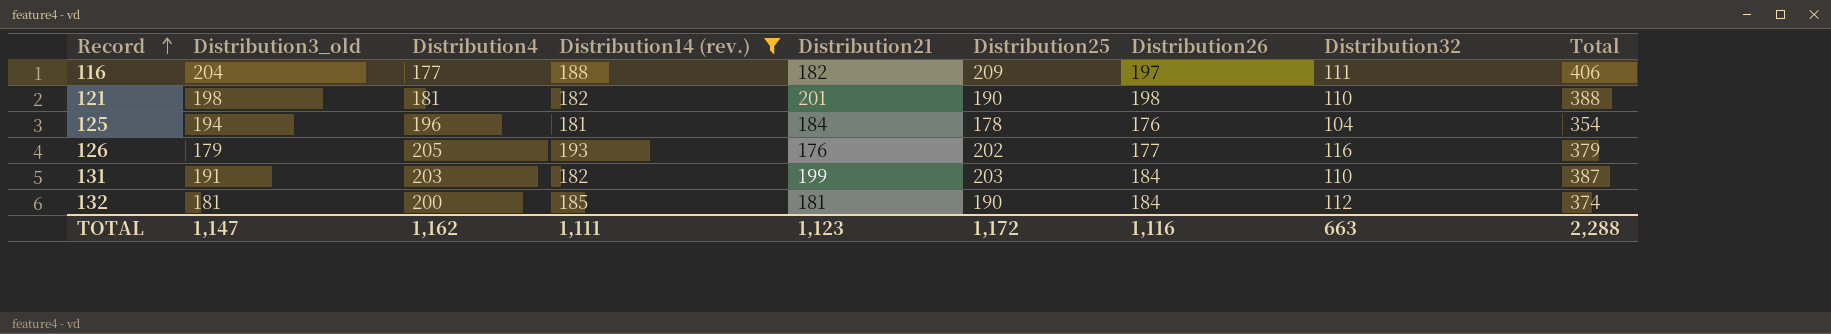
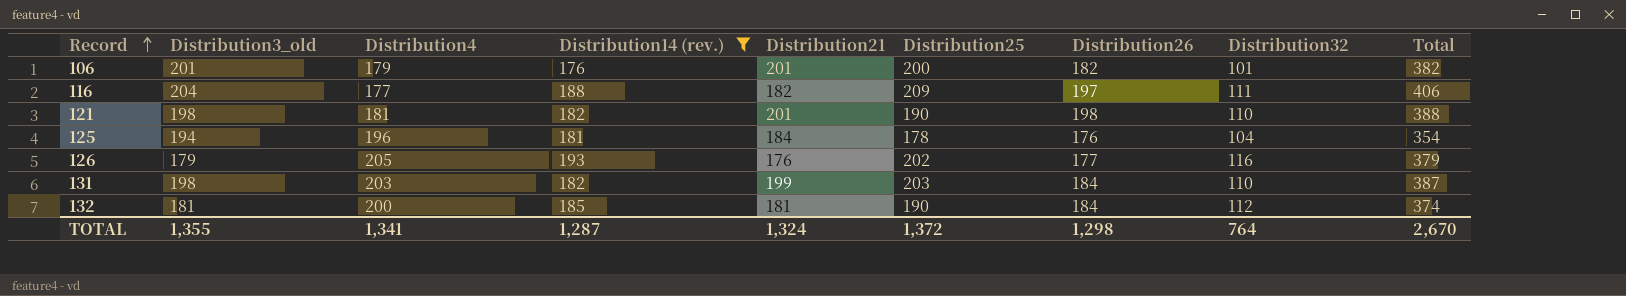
row 106: none -> 201 | 179 | 176 | 201 | 200 | 182 | 101 | 382
131 | Distribution3_old: 191 -> 198
TOTAL | Distribution3_old: 1,147 -> 1,355
TOTAL | Distribution4: 1,162 -> 1,341
TOTAL | Distribution14 (rev.): 1,111 -> 1,287
TOTAL | Distribution21: 1,123 -> 1,324
TOTAL | Distribution25: 1,172 -> 1,372
TOTAL | Distribution26: 1,116 -> 1,298
TOTAL | Distribution32: 663 -> 764
TOTAL | Total: 2,288 -> 2,670

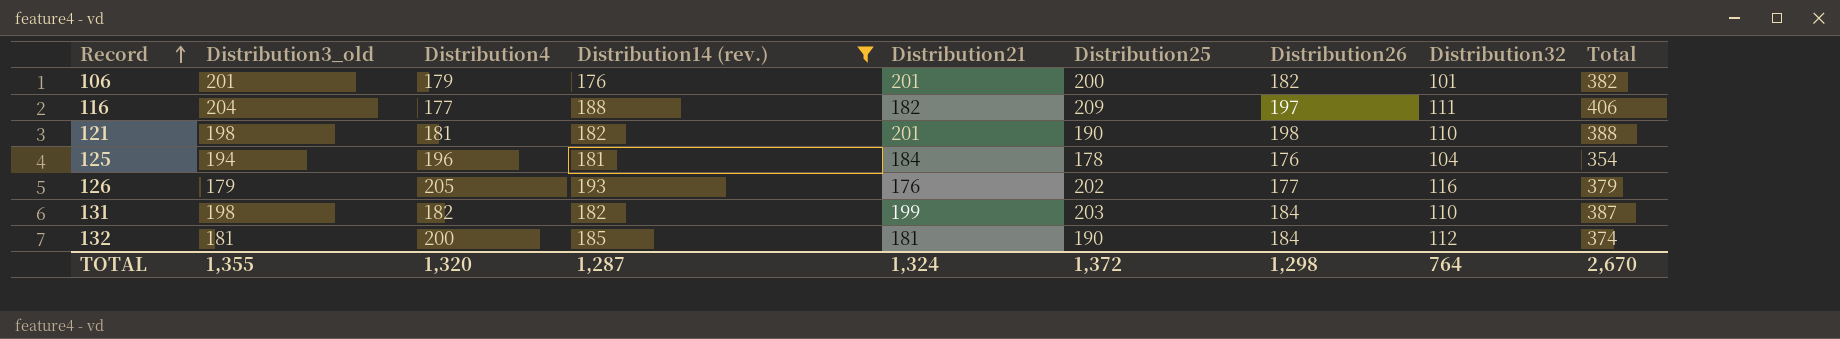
131 | Distribution4: 203 -> 182
TOTAL | Distribution4: 1,341 -> 1,320

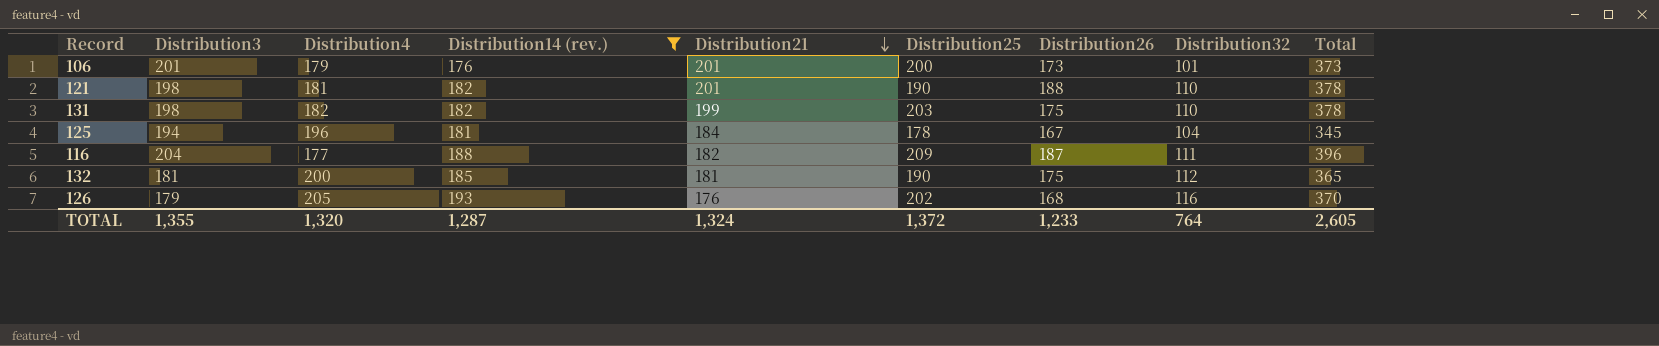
row order: Record ascending -> Distribution21 descending
column name: Distribution3_old -> Distribution3
106 | Distribution26: 182 -> 173
106 | Total: 382 -> 373
121 | Distribution26: 198 -> 188
121 | Total: 388 -> 378
131 | Distribution26: 184 -> 175
131 | Total: 387 -> 378
125 | Distribution26: 176 -> 167
125 | Total: 354 -> 345
116 | Distribution26: 197 -> 187
116 | Total: 406 -> 396
132 | Distribution26: 184 -> 175
132 | Total: 374 -> 365
126 | Distribution26: 177 -> 168
126 | Total: 379 -> 370
TOTAL | Distribution26: 1,298 -> 1,233
TOTAL | Total: 2,670 -> 2,605

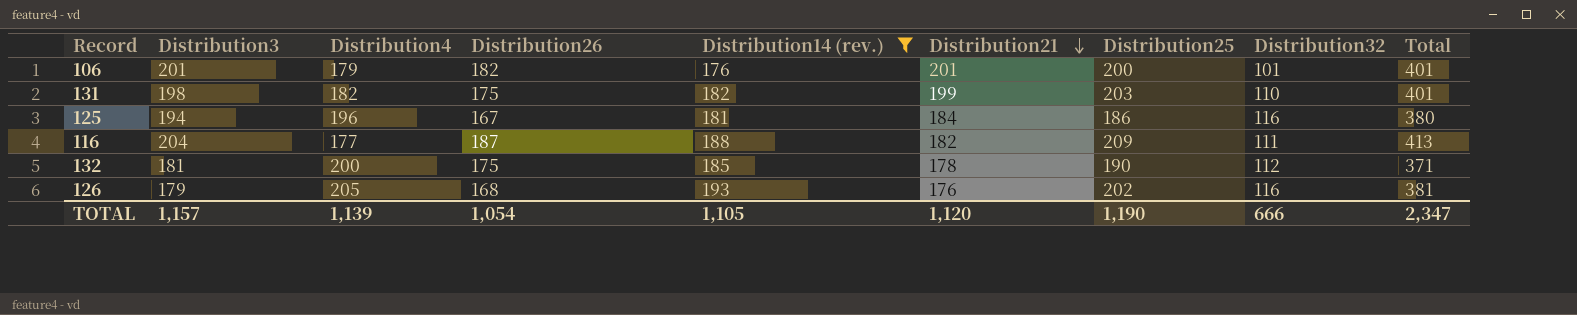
column Distribution26 | position: 7 -> 4
column Total | formula: [Distribution25] + [Distribution26] -> [Distribution3] + [Distribution25]
row 121: 198 | 181 | 182 | 201 | 190 | 188 | 110 | 378 -> none
106 | Distribution26: 173 -> 182
125 | Distribution25: 178 -> 186
125 | Distribution32: 104 -> 116
132 | Distribution21: 181 -> 178
TOTAL | Distribution3: 1,355 -> 1,157
TOTAL | Distribution4: 1,320 -> 1,139
TOTAL | Distribution26: 1,233 -> 1,054
TOTAL | Distribution14 (rev.): 1,287 -> 1,105
TOTAL | Distribution21: 1,324 -> 1,120
TOTAL | Distribution25: 1,372 -> 1,190
TOTAL | Distribution32: 764 -> 666
TOTAL | Total: 2,605 -> 2,347

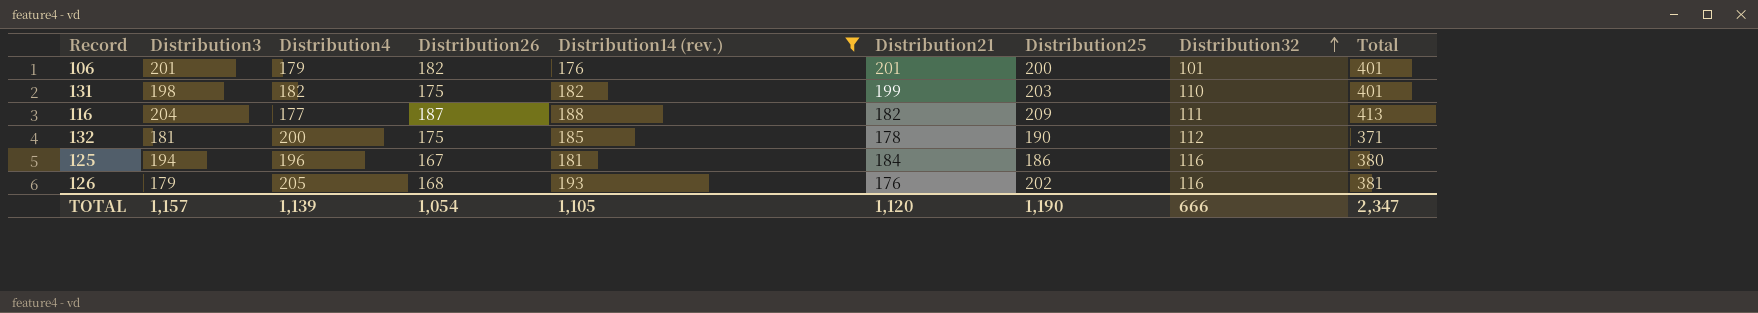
row order: Distribution21 descending -> Distribution32 ascending

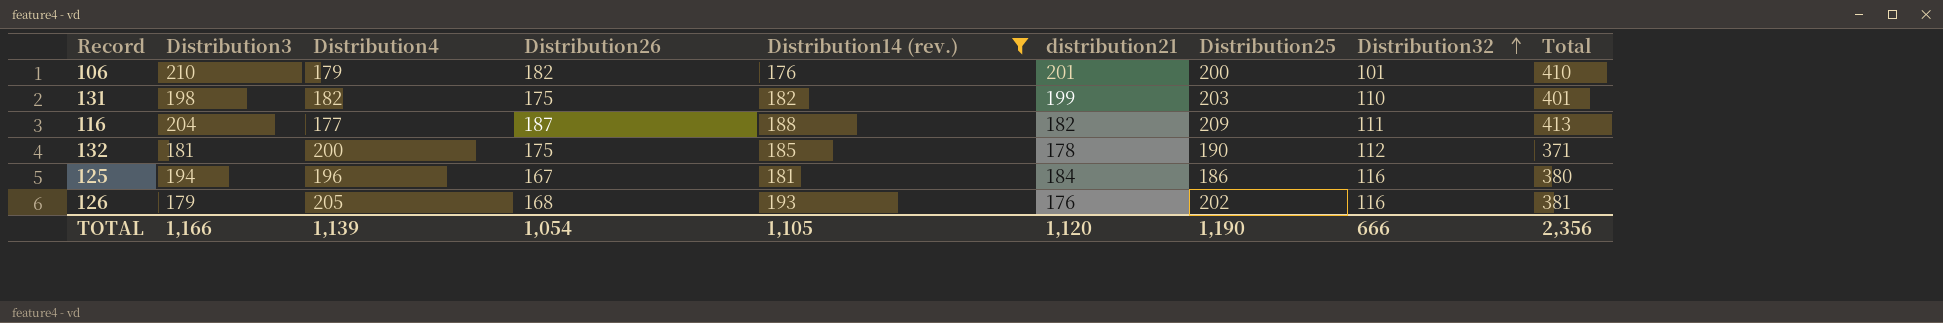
column name: Distribution21 -> distribution21
106 | Distribution3: 201 -> 210
106 | Total: 401 -> 410
TOTAL | Distribution3: 1,157 -> 1,166
TOTAL | Total: 2,347 -> 2,356

